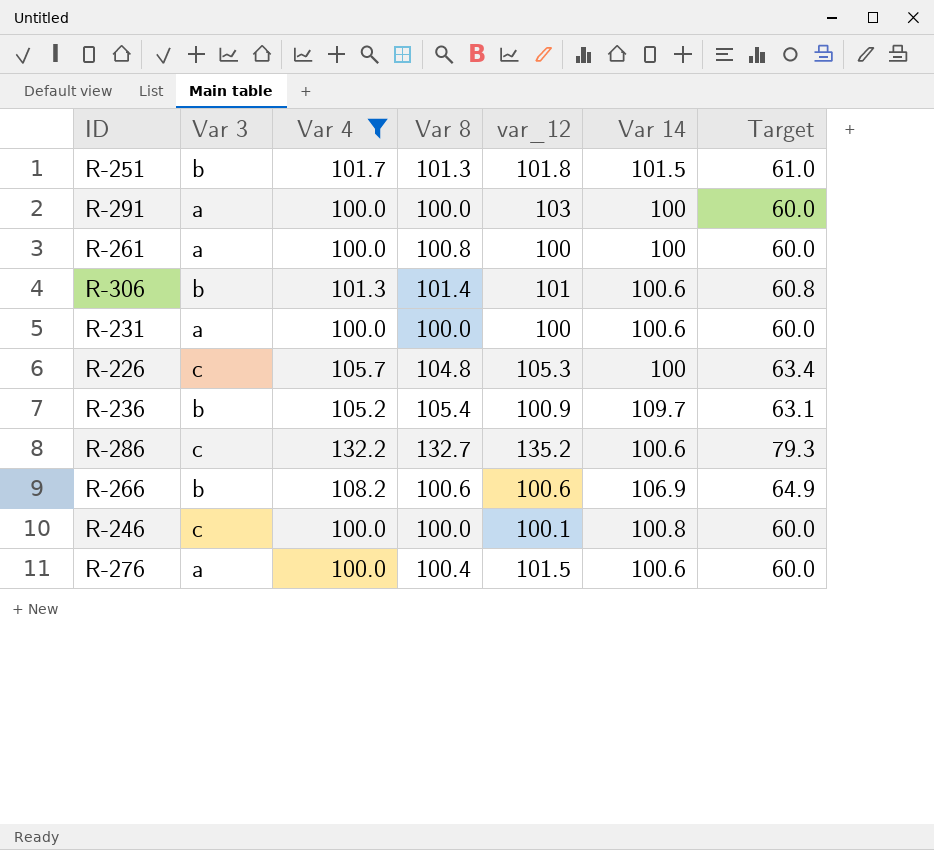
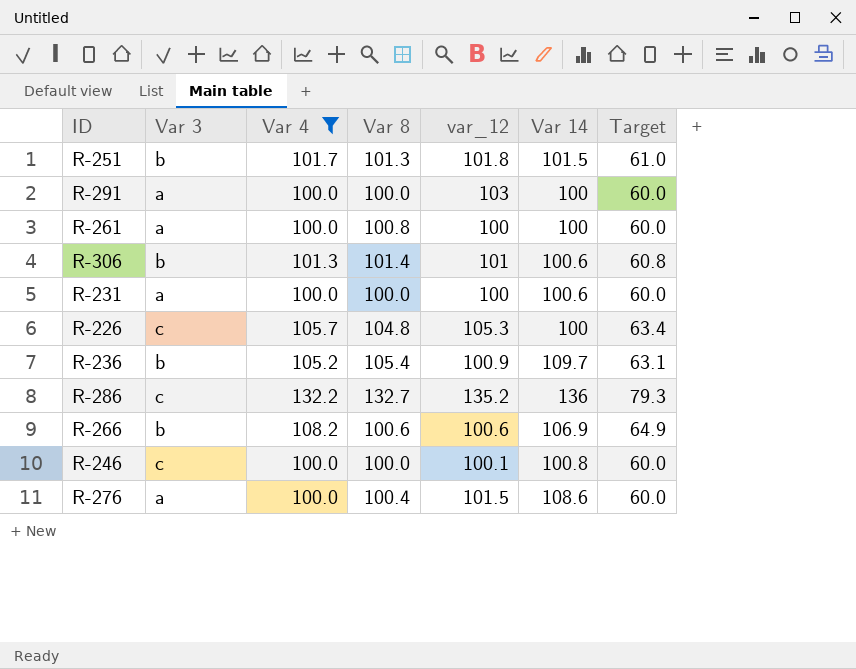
R-286 | Var 14: 100.6 -> 136
R-276 | Var 14: 100.6 -> 108.6

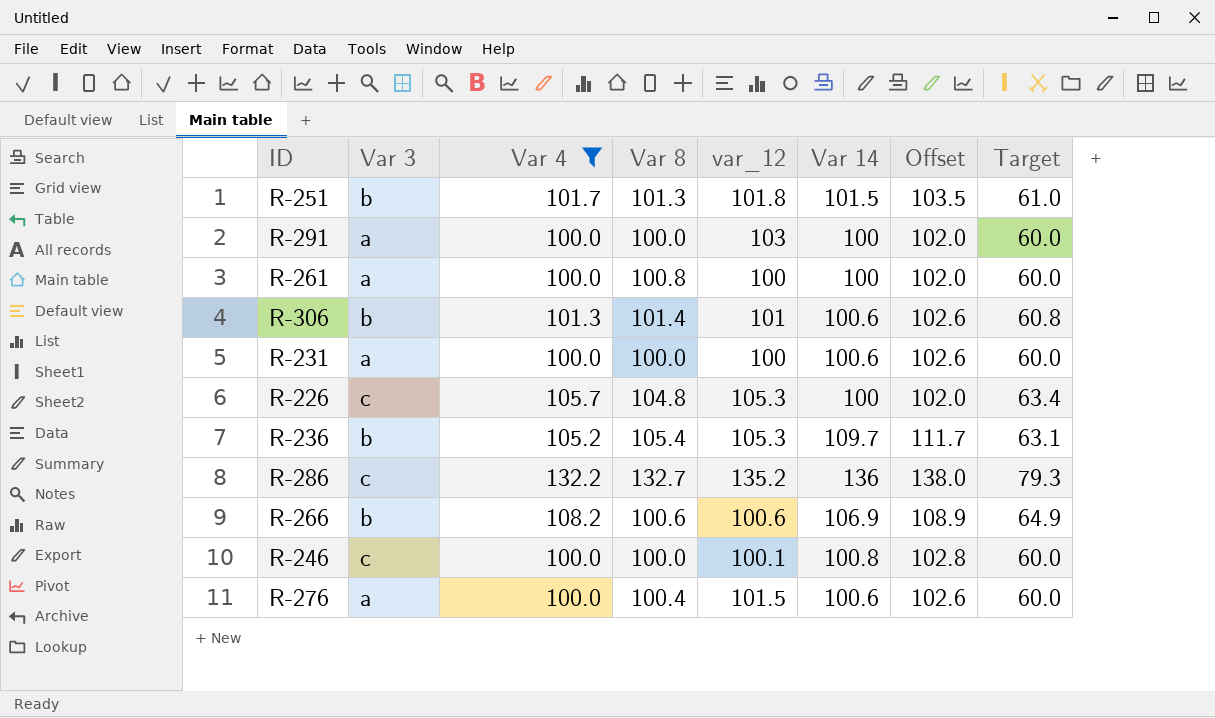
column Offset | formula: none -> [Var 14] + 2
R-236 | var_12: 100.9 -> 105.3
R-276 | Var 14: 108.6 -> 100.6

